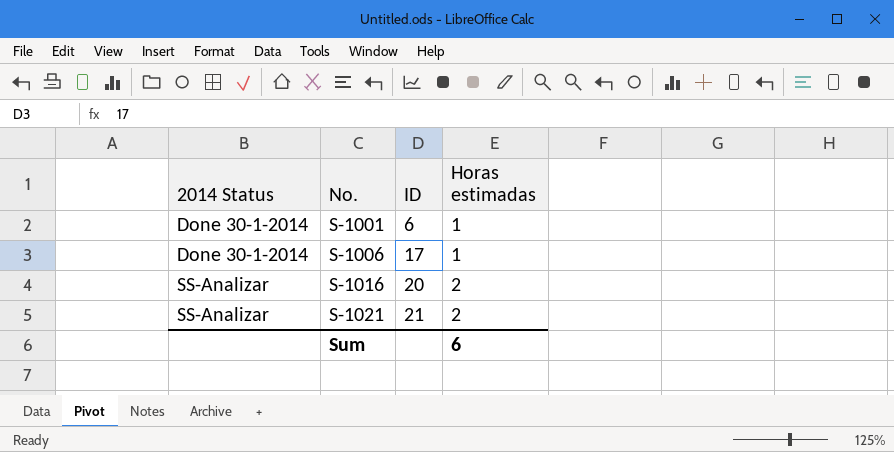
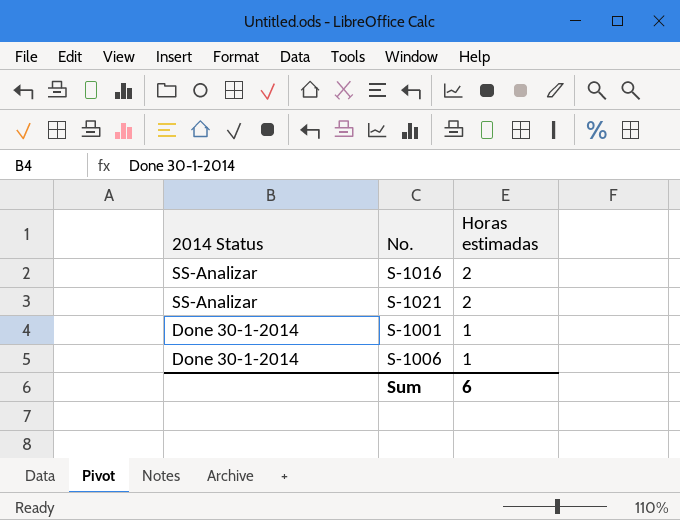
row order: 2014 Status ascending -> 2014 Status descending
column ID | position: 3 -> none

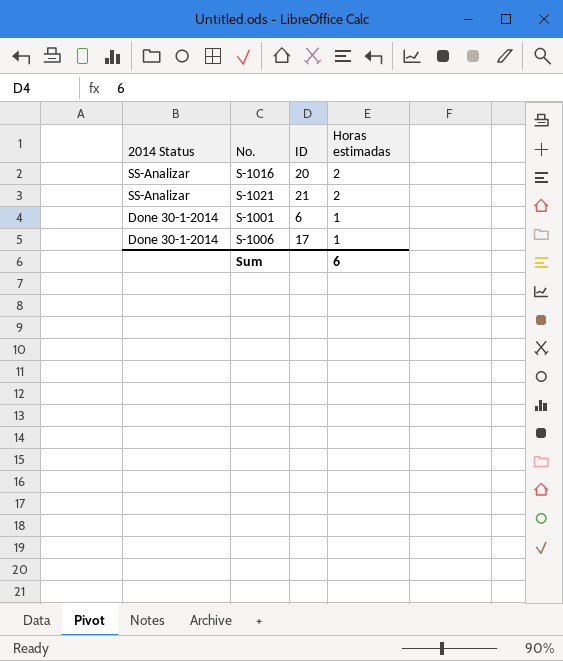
column ID | position: none -> 3

